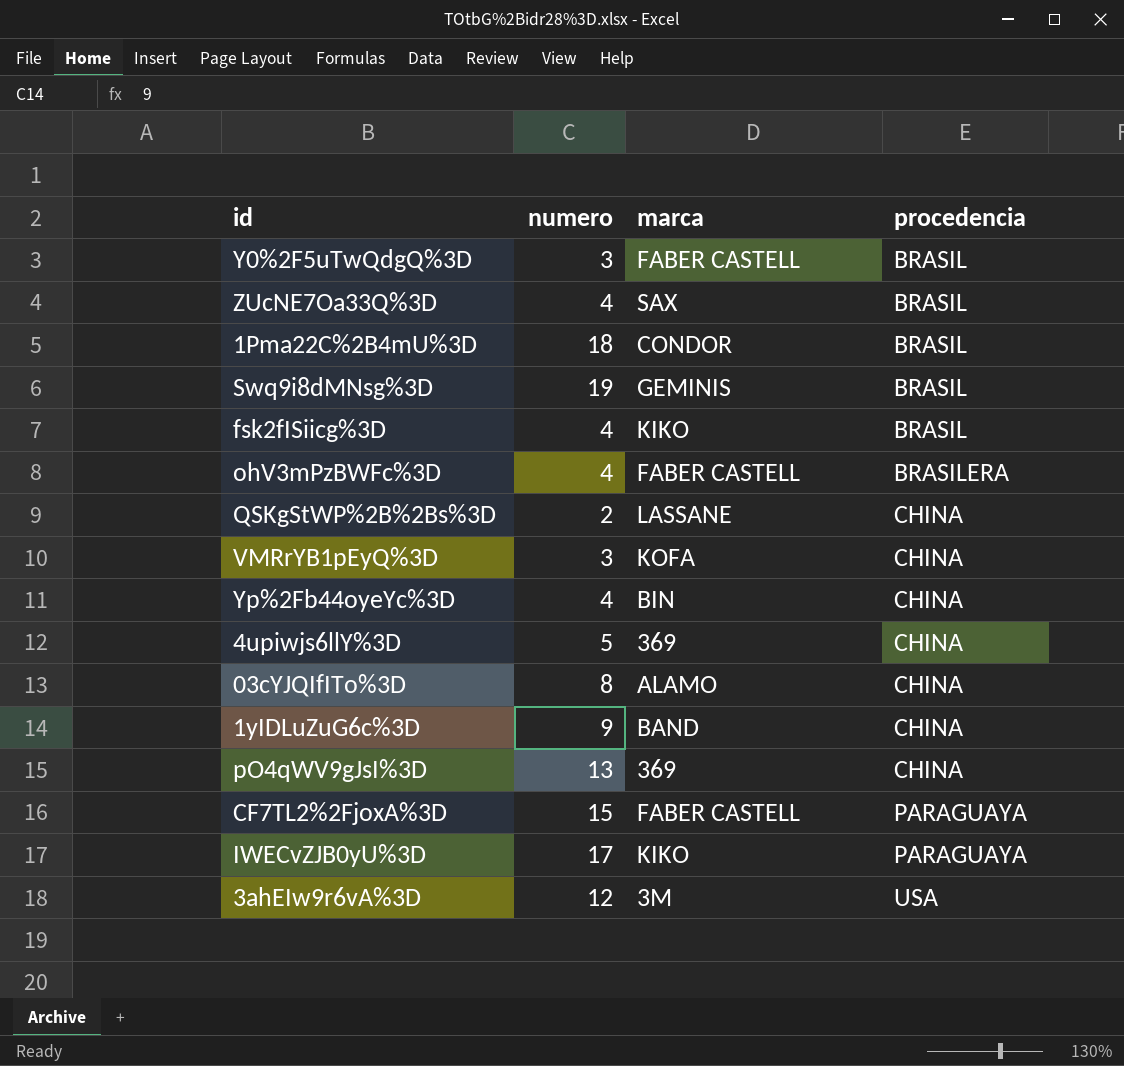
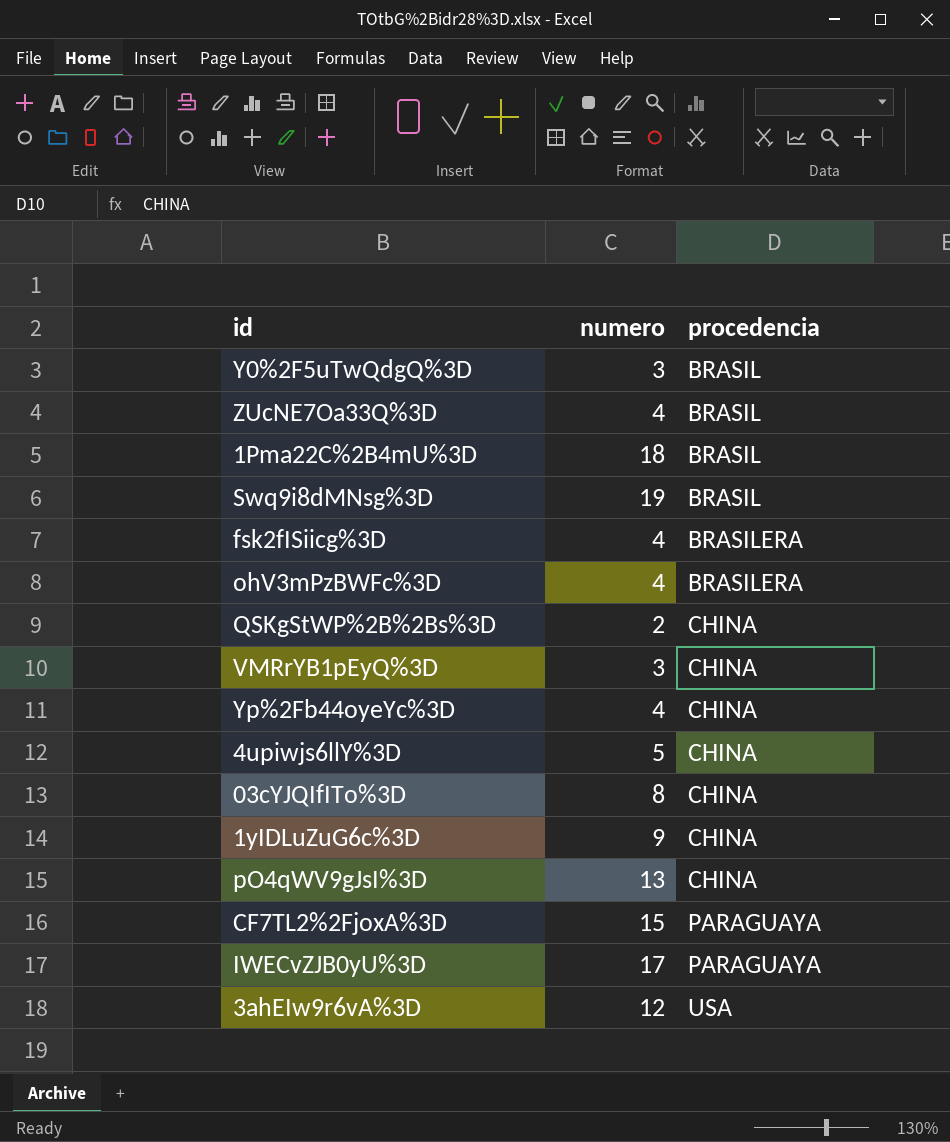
column marca | position: 3 -> none
fsk2fISiicg%3D | procedencia: BRASIL -> BRASILERA

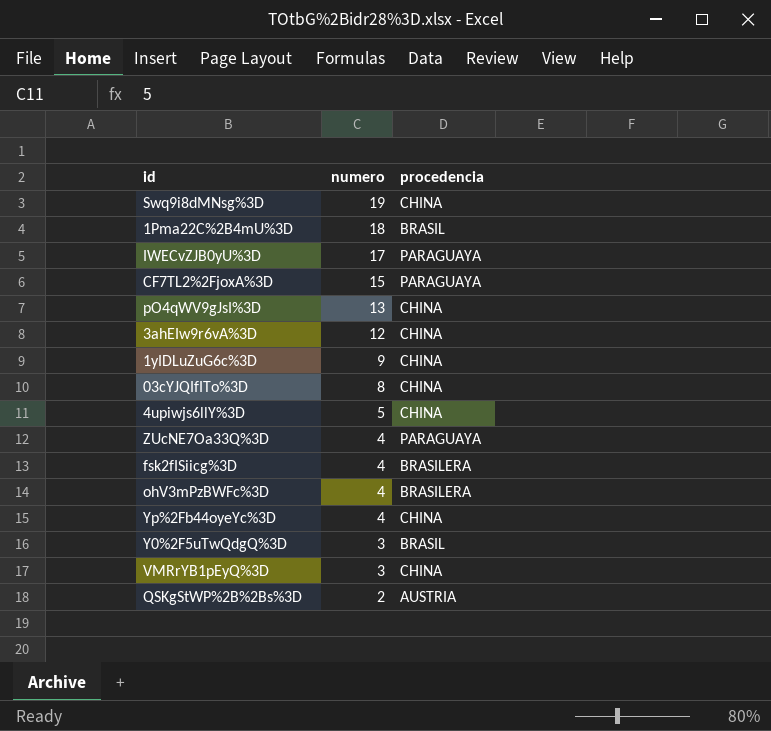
row order: procedencia ascending -> numero descending
Swq9i8dMNsg%3D | procedencia: BRASIL -> CHINA
3ahEIw9r6vA%3D | procedencia: USA -> CHINA
ZUcNE7Oa33Q%3D | procedencia: BRASIL -> PARAGUAYA
QSKgStWP%2B%2Bs%3D | procedencia: CHINA -> AUSTRIA

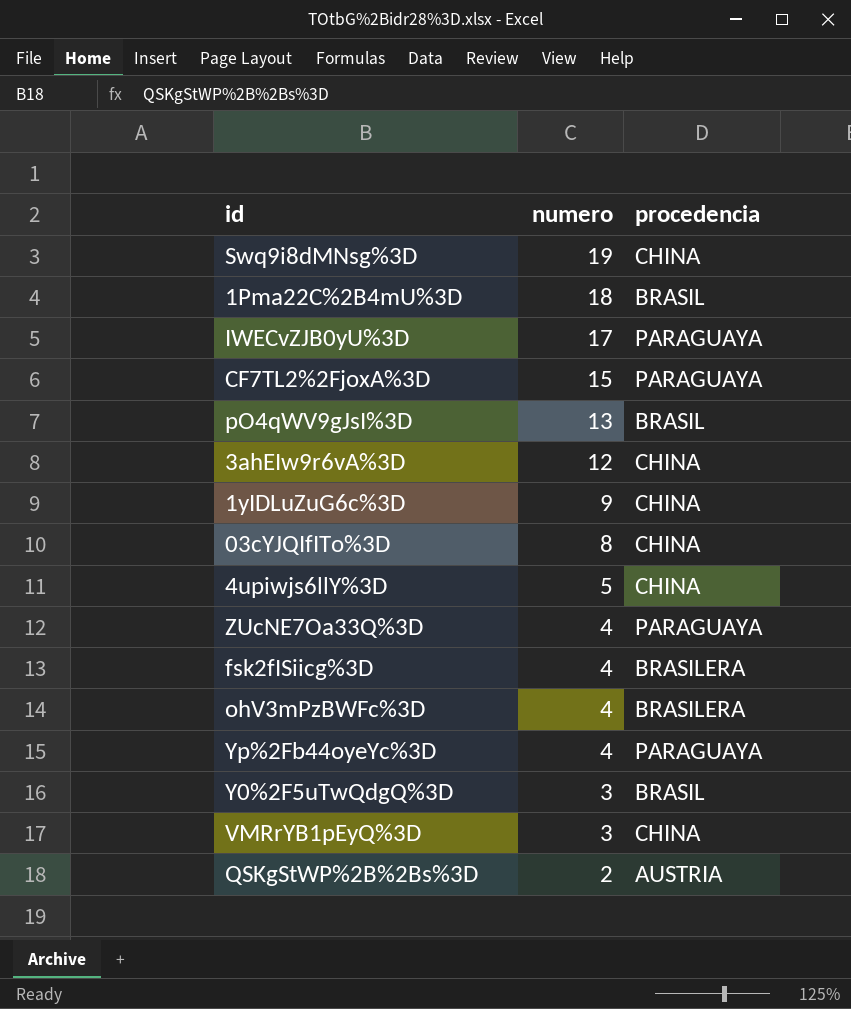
pO4qWV9gJsI%3D | procedencia: CHINA -> BRASIL
Yp%2Fb44oyeYc%3D | procedencia: CHINA -> PARAGUAYA

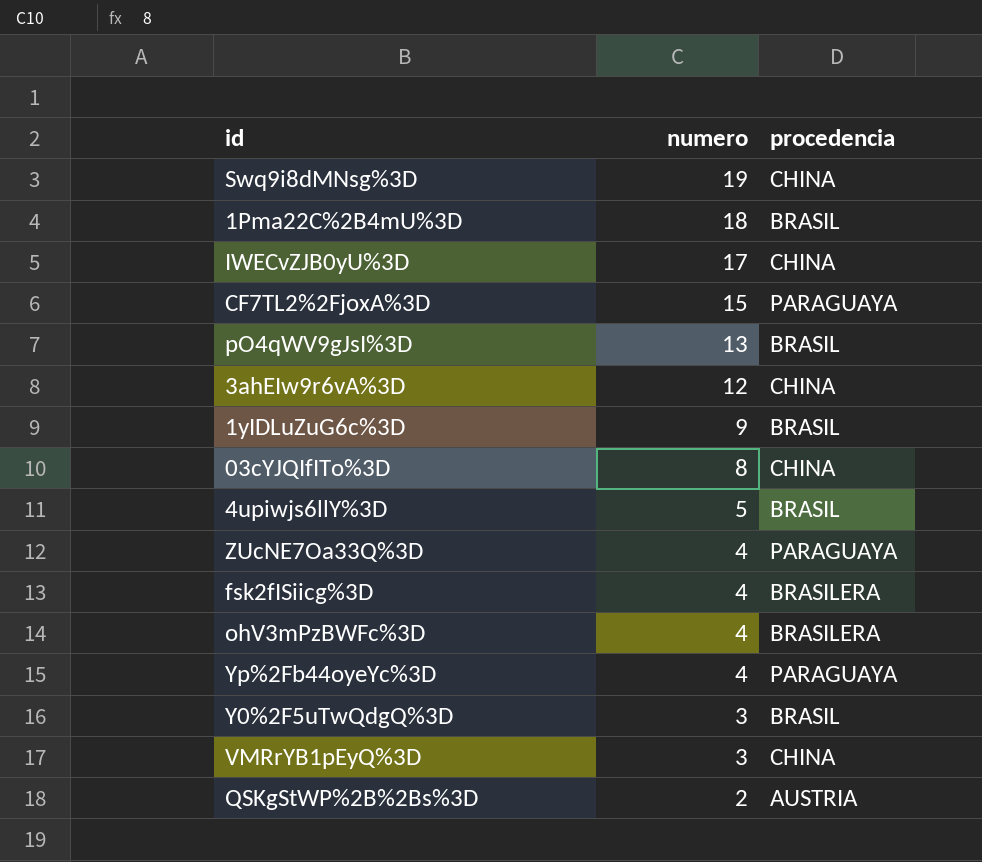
IWECvZJB0yU%3D | procedencia: PARAGUAYA -> CHINA
1yIDLuZuG6c%3D | procedencia: CHINA -> BRASIL
4upiwjs6llY%3D | procedencia: CHINA -> BRASIL

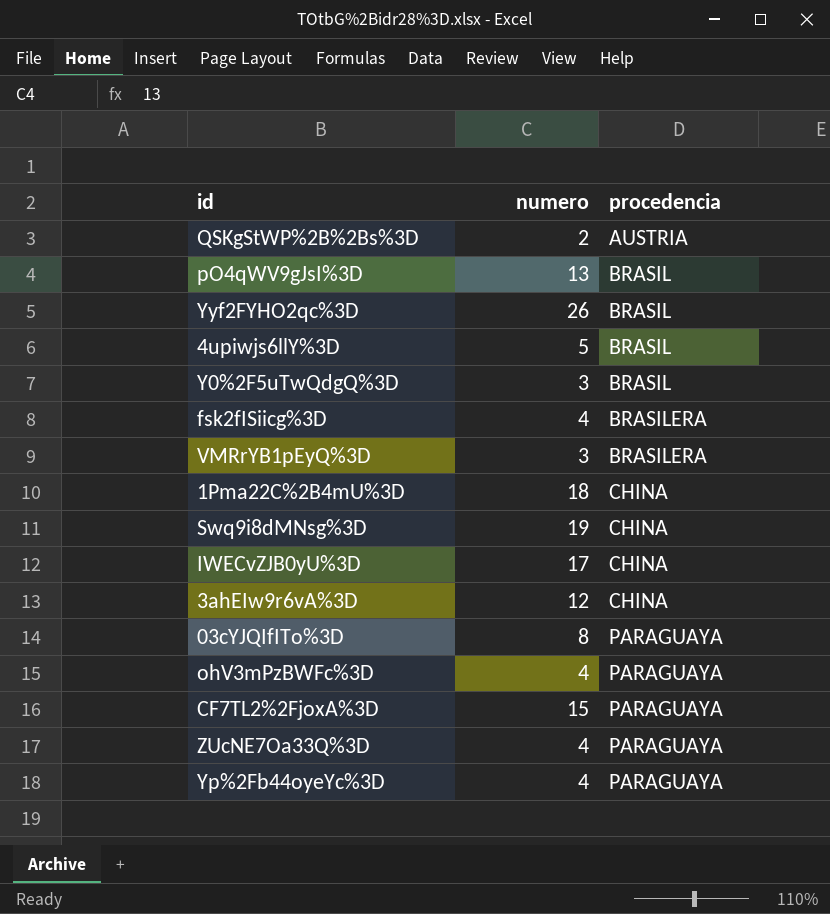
row order: numero descending -> procedencia ascending
row 1yIDLuZuG6c%3D: 9 | BRASIL -> none
row Yyf2FYHO2qc%3D: none -> 26 | BRASIL
VMRrYB1pEyQ%3D | procedencia: CHINA -> BRASILERA
1Pma22C%2B4mU%3D | procedencia: BRASIL -> CHINA
03cYJQIfITo%3D | procedencia: CHINA -> PARAGUAYA
ohV3mPzBWFc%3D | procedencia: BRASILERA -> PARAGUAYA

